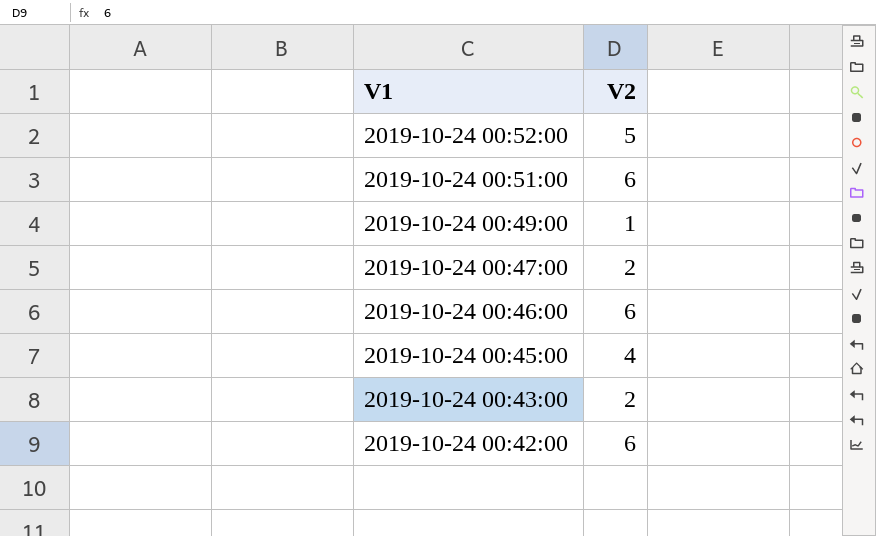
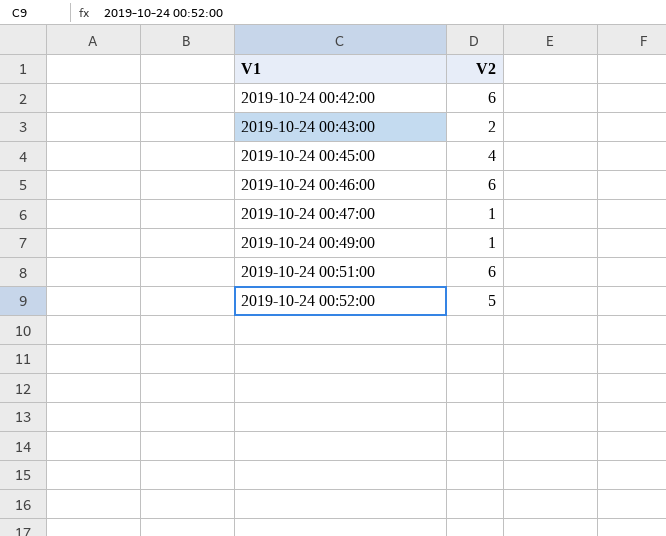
row order: V1 descending -> V1 ascending
2019-10-24 00:47:00 | V2: 2 -> 1

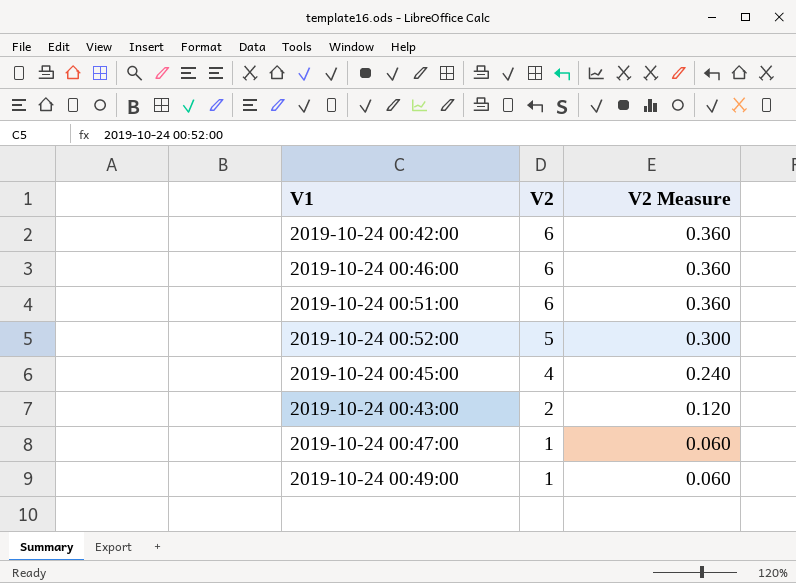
row order: V1 ascending -> V2 descending
column V2 Measure | formula: none -> [V2] * 0.06

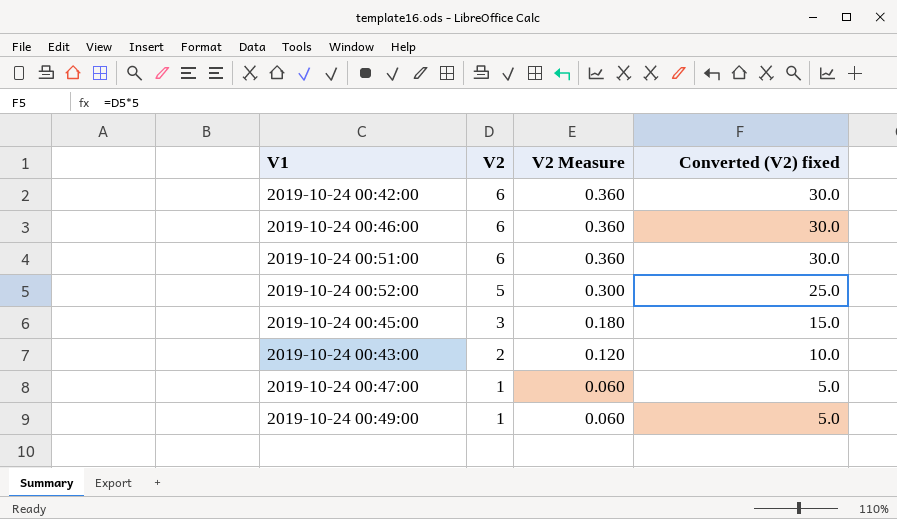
column Converted (V2) fixed | formula: none -> [V2] * 5
2019-10-24 00:45:00 | V2: 4 -> 3
2019-10-24 00:45:00 | V2 Measure: 0.240 -> 0.180

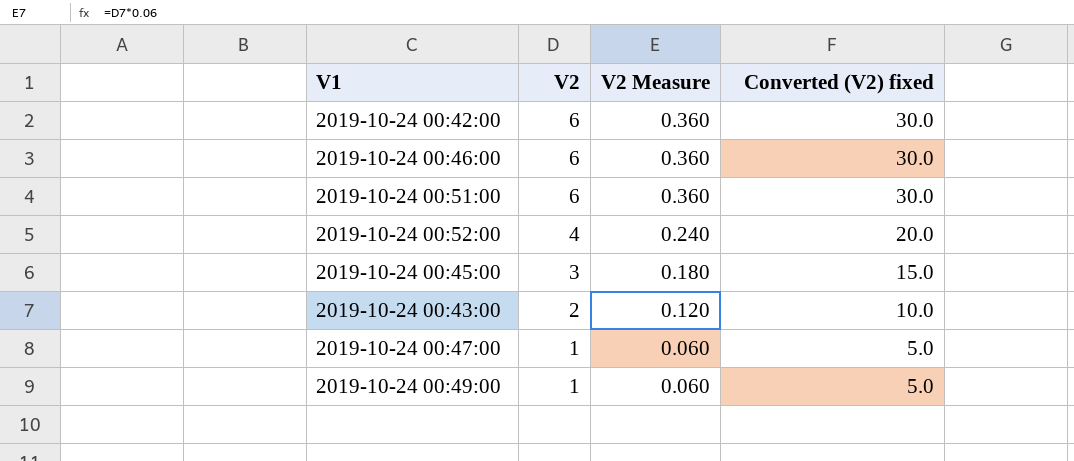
2019-10-24 00:52:00 | V2: 5 -> 4
2019-10-24 00:52:00 | V2 Measure: 0.300 -> 0.240
2019-10-24 00:52:00 | Converted (V2) fixed: 25.0 -> 20.0

